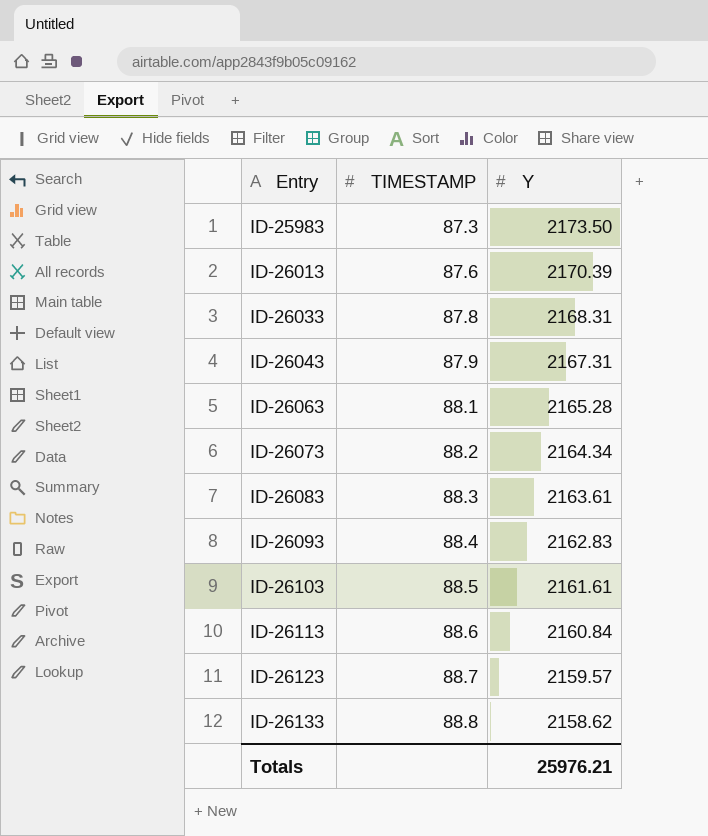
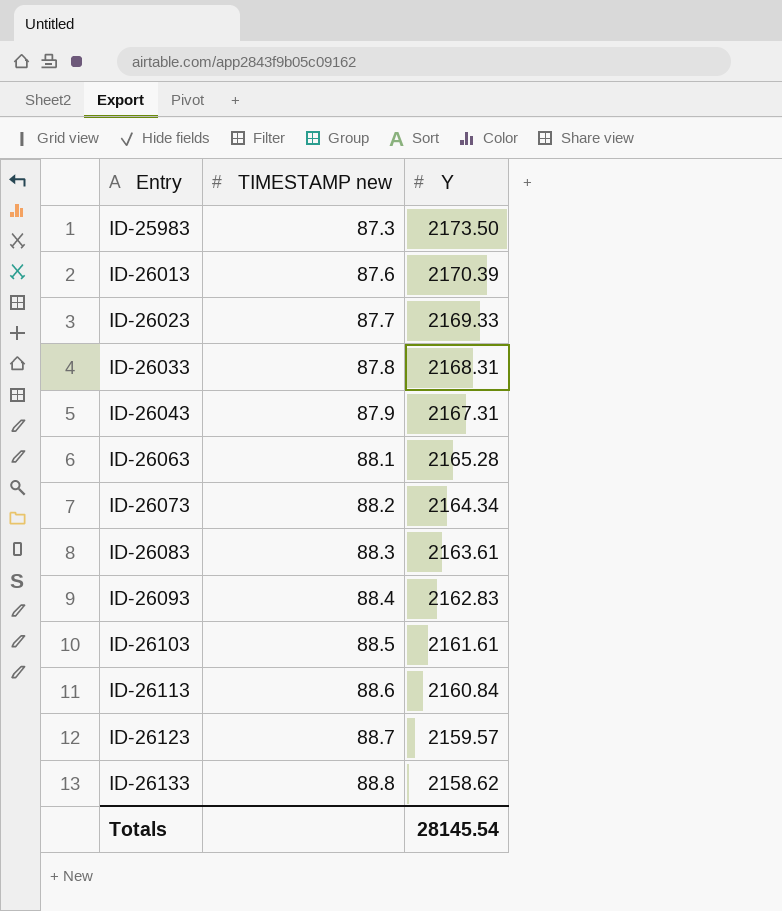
column name: TIMESTAMP -> TIMESTAMP new
row ID-26023: none -> 87.7 | 2169.33
Totals | Y: 25976.21 -> 28145.54

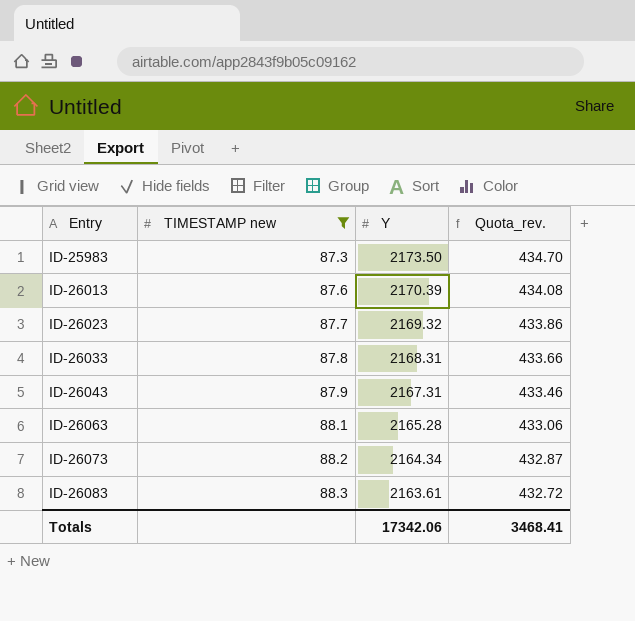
filter: none -> TIMESTAMP new <= 88.3
column Quota_rev. | formula: none -> [Y] * 0.2
ID-26023 | Y: 2169.33 -> 2169.32
Totals | Y: 28145.54 -> 17342.06

